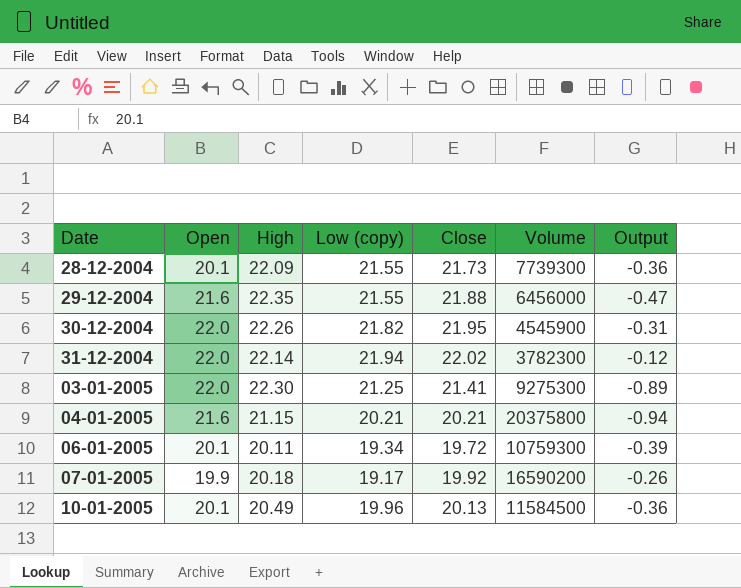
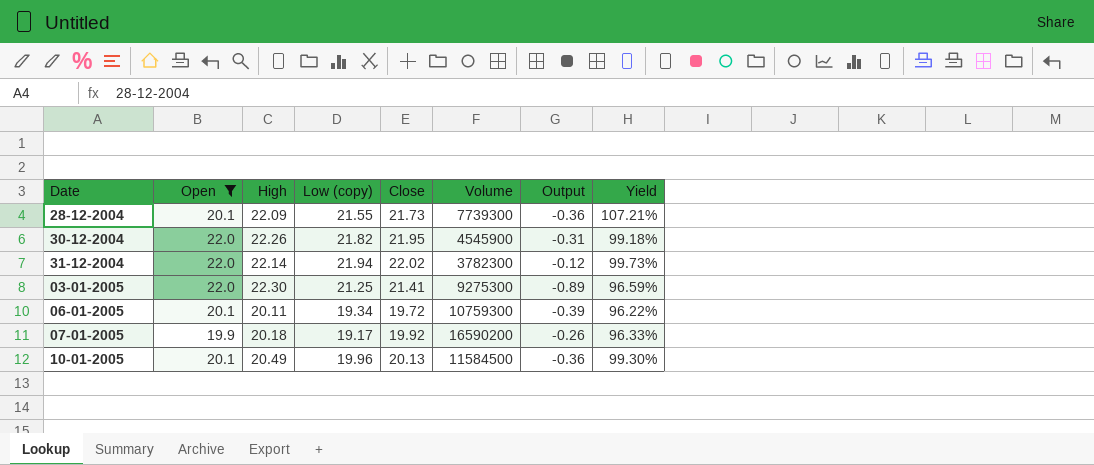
filter: none -> Open != 21.6
column Yield | formula: none -> [Low (copy)] / [Open]

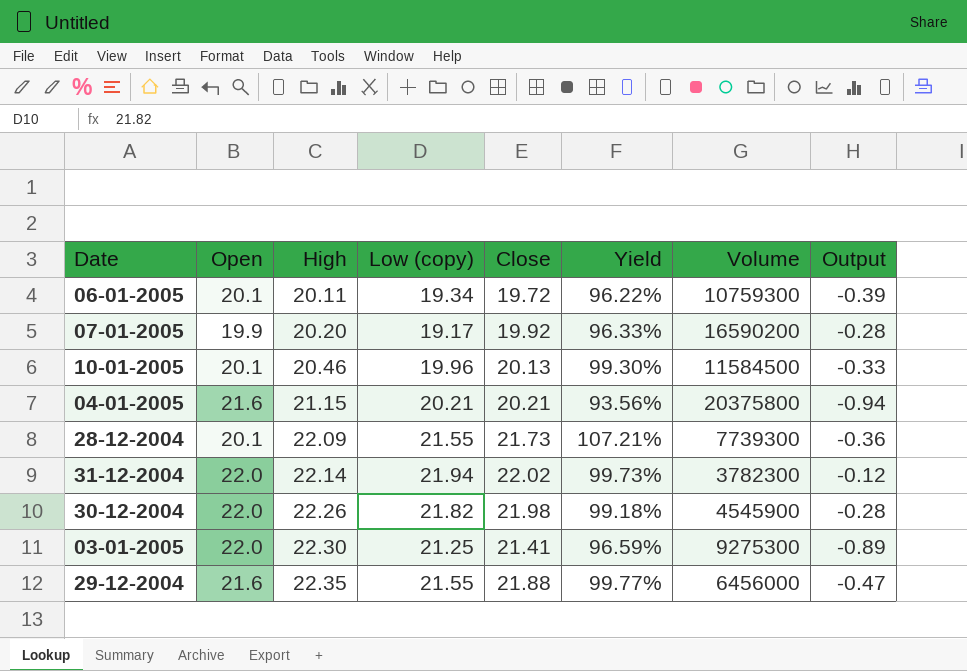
filter: Open != 21.6 -> none
row order: Date ascending -> High ascending
column Yield | position: 8 -> 6
07-01-2005 | High: 20.18 -> 20.20
07-01-2005 | Output: -0.26 -> -0.28
10-01-2005 | High: 20.49 -> 20.46
10-01-2005 | Output: -0.36 -> -0.33
30-12-2004 | Close: 21.95 -> 21.98
30-12-2004 | Output: -0.31 -> -0.28

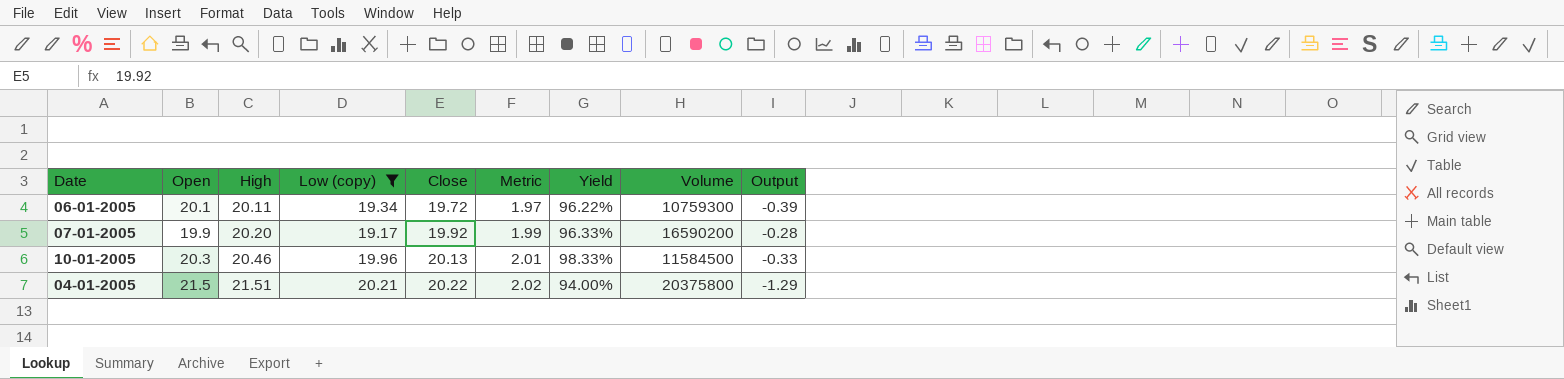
filter: none -> Low (copy) <= 20.21
column Metric | formula: none -> [Close] * 0.1
10-01-2005 | Open: 20.1 -> 20.3
10-01-2005 | Yield: 99.30% -> 98.33%
04-01-2005 | Open: 21.6 -> 21.5
04-01-2005 | High: 21.15 -> 21.51
04-01-2005 | Close: 20.21 -> 20.22
04-01-2005 | Yield: 93.56% -> 94.00%
04-01-2005 | Output: -0.94 -> -1.29

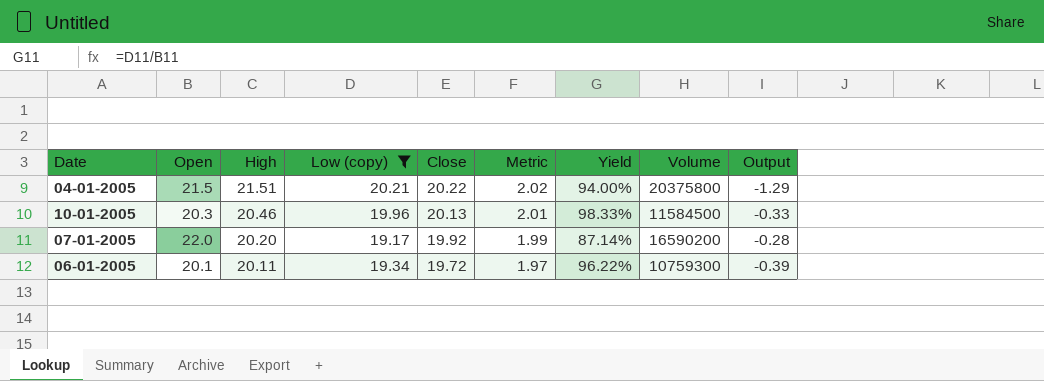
row order: High ascending -> High descending
07-01-2005 | Open: 19.9 -> 22.0
07-01-2005 | Yield: 96.33% -> 87.14%

